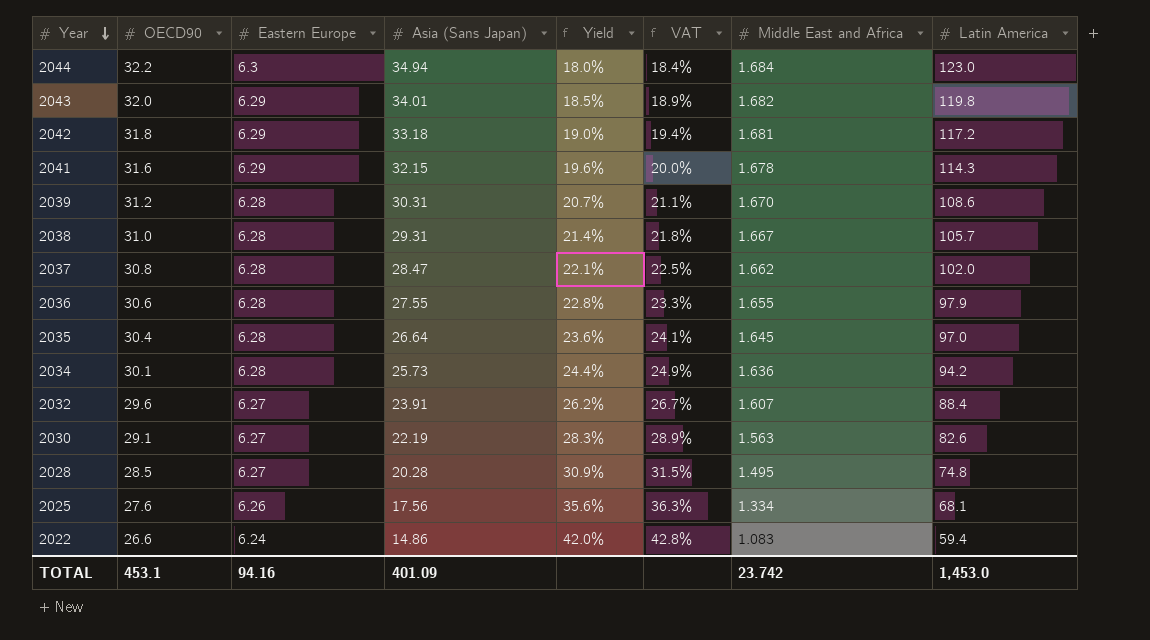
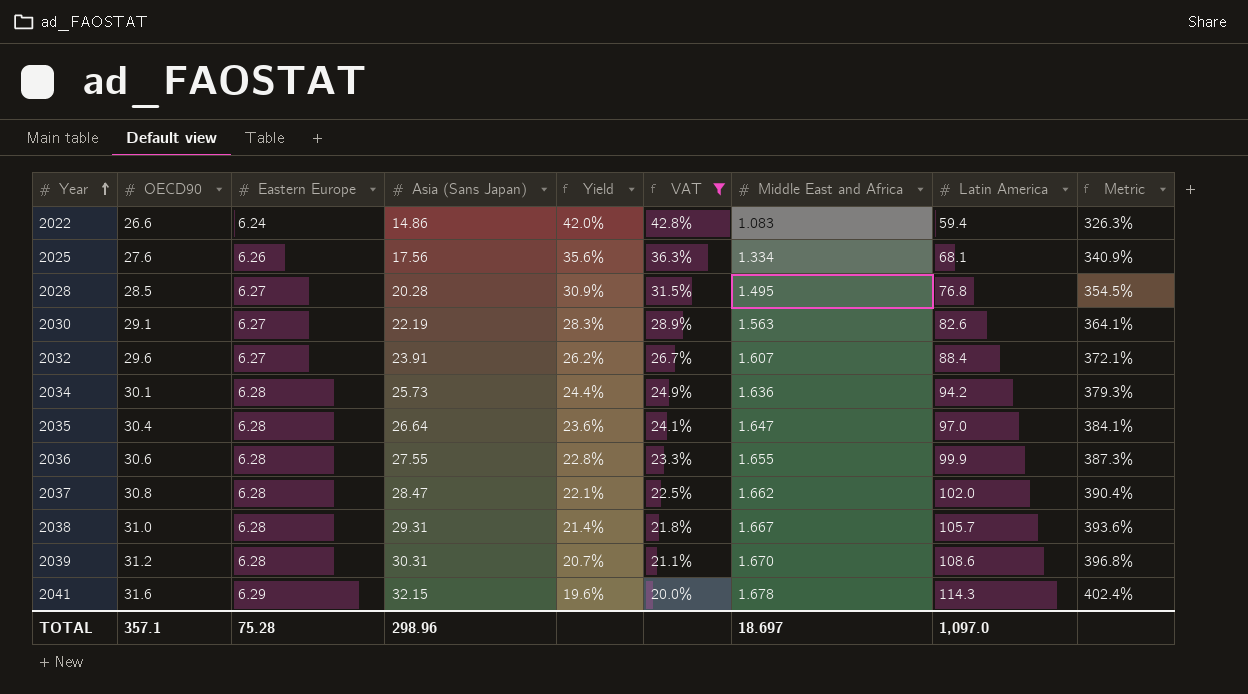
filter: none -> VAT >= 20.0%
row order: Year descending -> Year ascending
column Metric | formula: none -> ([OECD90] - [Eastern Europe]) / [Eastern Europe]
2028 | Latin America: 74.8 -> 76.8
2035 | Middle East and Africa: 1.645 -> 1.647
2036 | Latin America: 97.9 -> 99.9
TOTAL | OECD90: 453.1 -> 357.1
TOTAL | Eastern Europe: 94.16 -> 75.28
TOTAL | Asia (Sans Japan): 401.09 -> 298.96
TOTAL | Middle East and Africa: 23.742 -> 18.697
TOTAL | Latin America: 1,453.0 -> 1,097.0

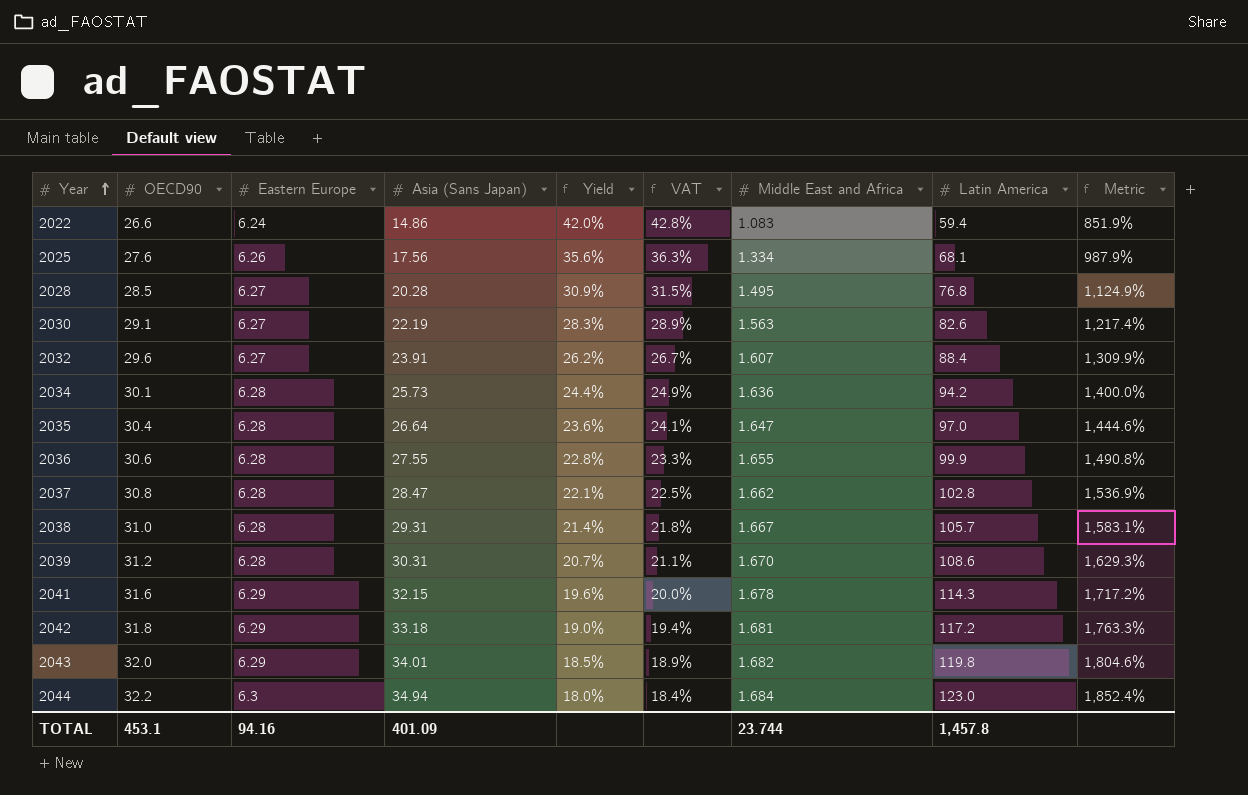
filter: VAT >= 20.0% -> none
column Metric | formula: ([OECD90] - [Eastern Europe]) / [Eastern Europe] -> ([Latin America] - [Eastern Europe]) / [Eastern Europe]
2037 | Latin America: 102.0 -> 102.8
TOTAL | OECD90: 357.1 -> 453.1
TOTAL | Eastern Europe: 75.28 -> 94.16
TOTAL | Asia (Sans Japan): 298.96 -> 401.09
TOTAL | Middle East and Africa: 18.697 -> 23.744
TOTAL | Latin America: 1,097.0 -> 1,457.8

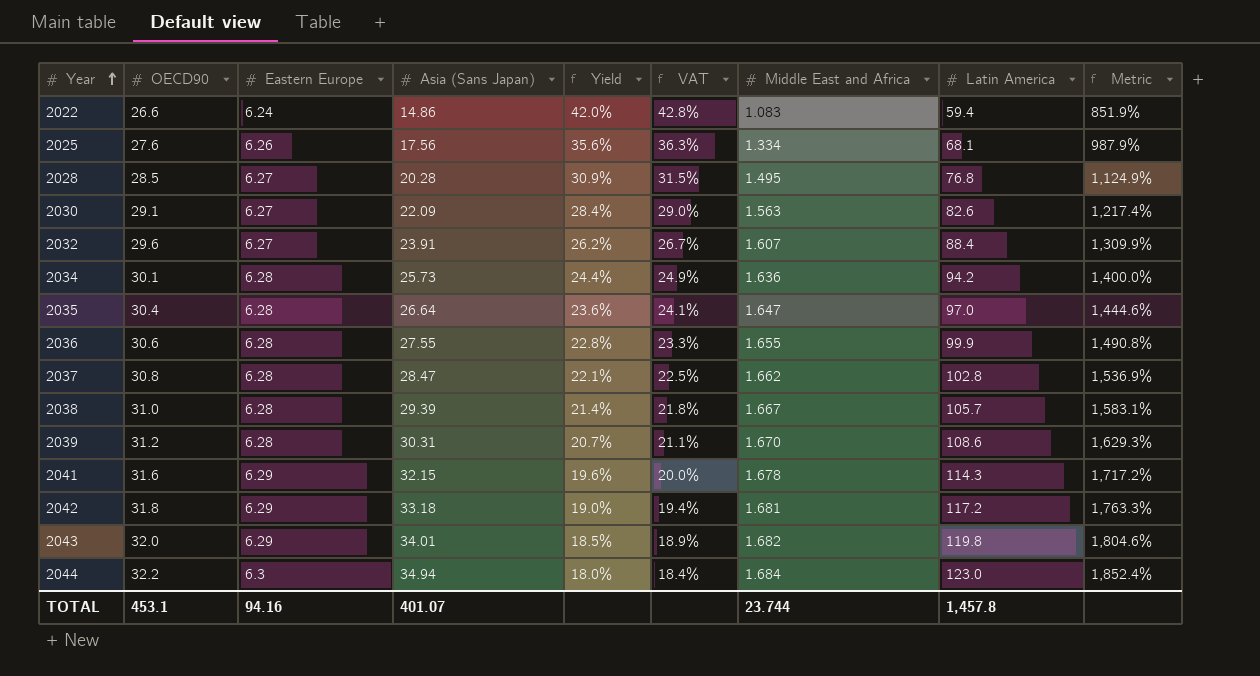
2030 | Asia (Sans Japan): 22.19 -> 22.09
2030 | Yield: 28.3% -> 28.4%
2030 | VAT: 28.9% -> 29.0%
2038 | Asia (Sans Japan): 29.31 -> 29.39
TOTAL | Asia (Sans Japan): 401.09 -> 401.07

